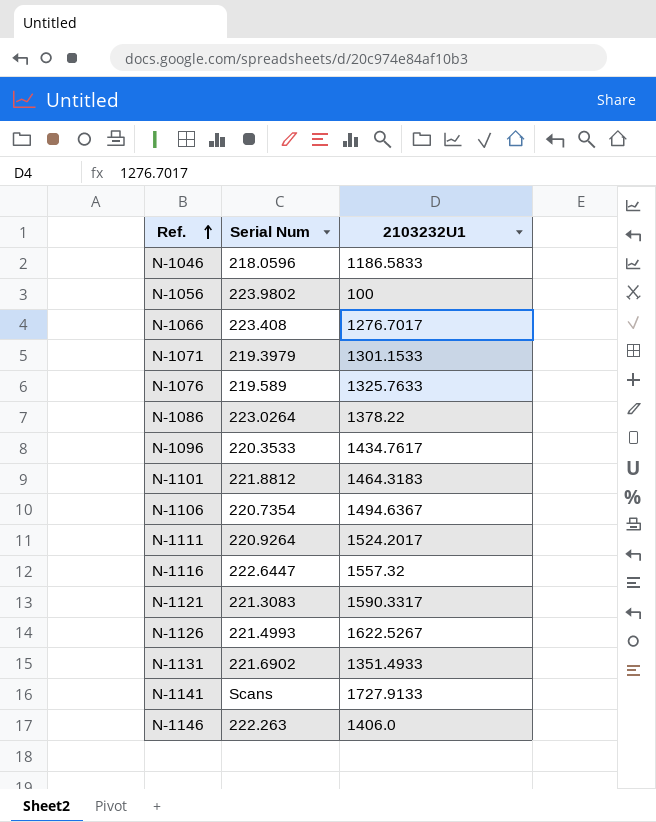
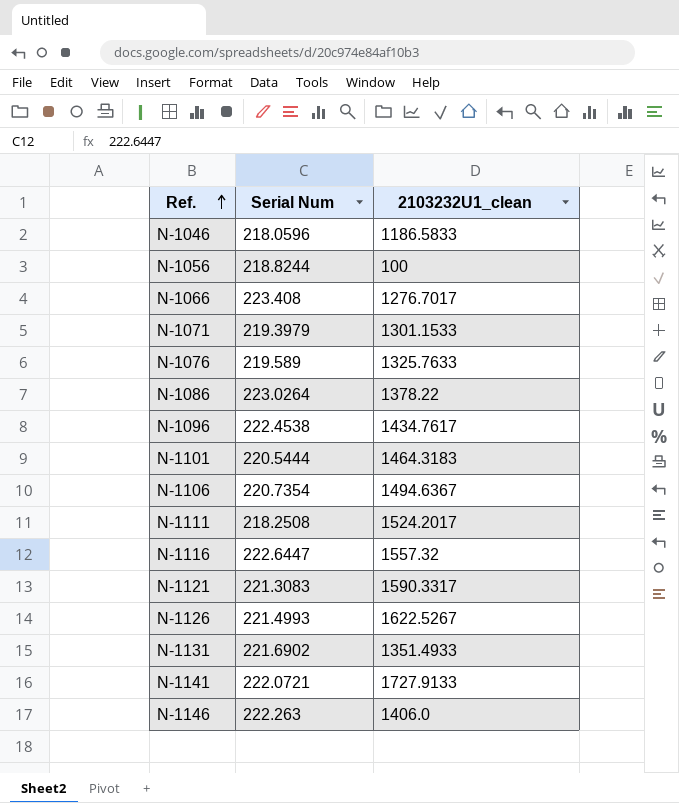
column name: 2103232U1 -> 2103232U1_clean
N-1056 | Serial Num: 223.9802 -> 218.8244
N-1096 | Serial Num: 220.3533 -> 222.4538
N-1101 | Serial Num: 221.8812 -> 220.5444
N-1111 | Serial Num: 220.9264 -> 218.2508
N-1141 | Serial Num: Scans -> 222.0721

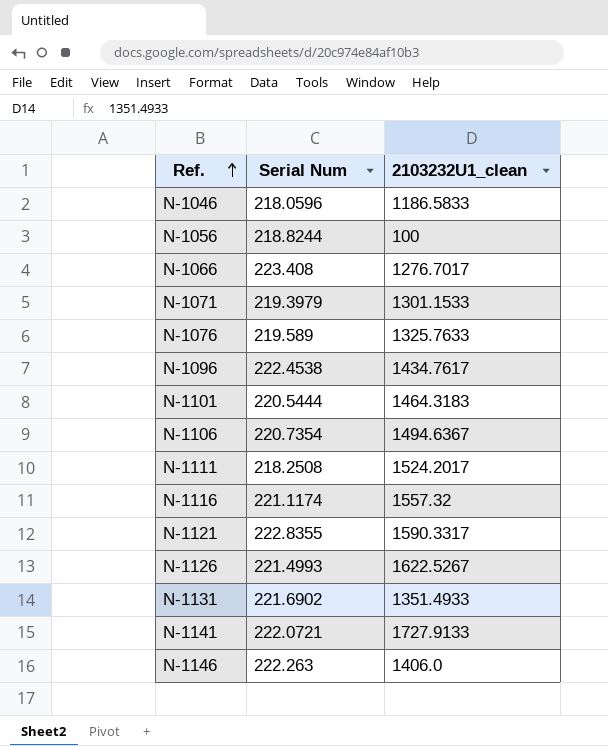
row N-1086: 223.0264 | 1378.22 -> none
N-1116 | Serial Num: 222.6447 -> 221.1174
N-1121 | Serial Num: 221.3083 -> 222.8355

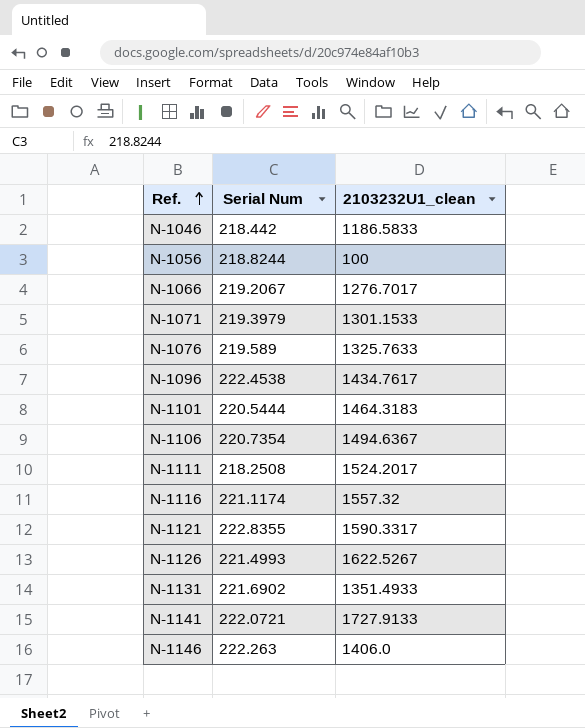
N-1046 | Serial Num: 218.0596 -> 218.442
N-1066 | Serial Num: 223.408 -> 219.2067

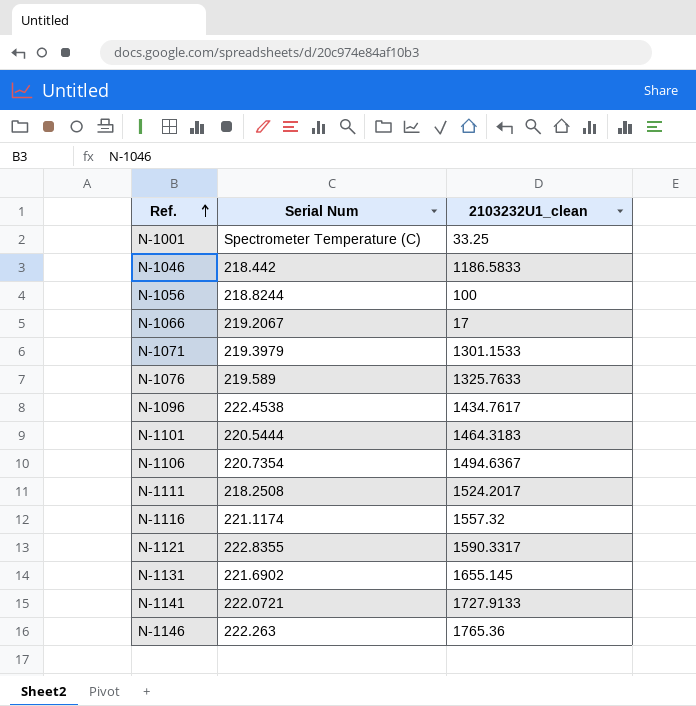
row N-1126: 221.4993 | 1622.5267 -> none
row N-1001: none -> Spectrometer Temperature (C) | 33.25
N-1066 | 2103232U1_clean: 1276.7017 -> 17
N-1131 | 2103232U1_clean: 1351.4933 -> 1655.145
N-1146 | 2103232U1_clean: 1406.0 -> 1765.36

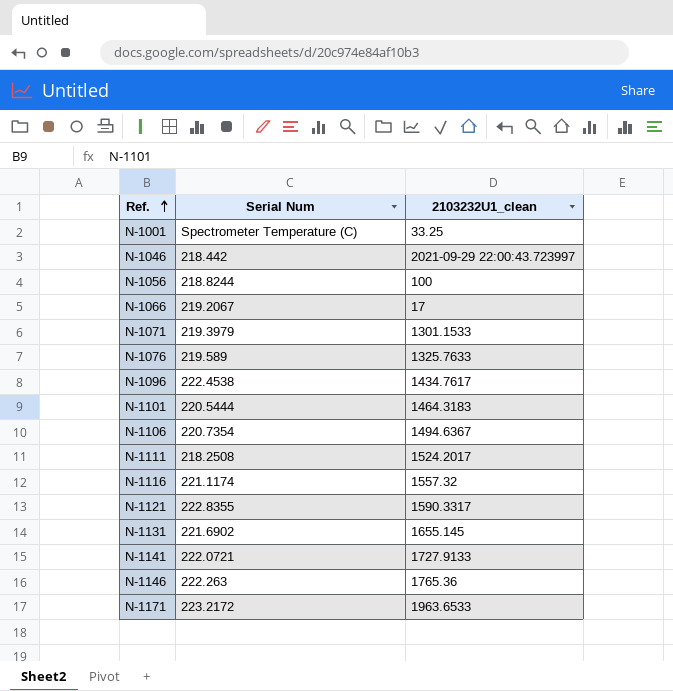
N-1046 | 2103232U1_clean: 1186.5833 -> 2021-09-29 22:00:43.723997
row N-1171: none -> 223.2172 | 1963.6533

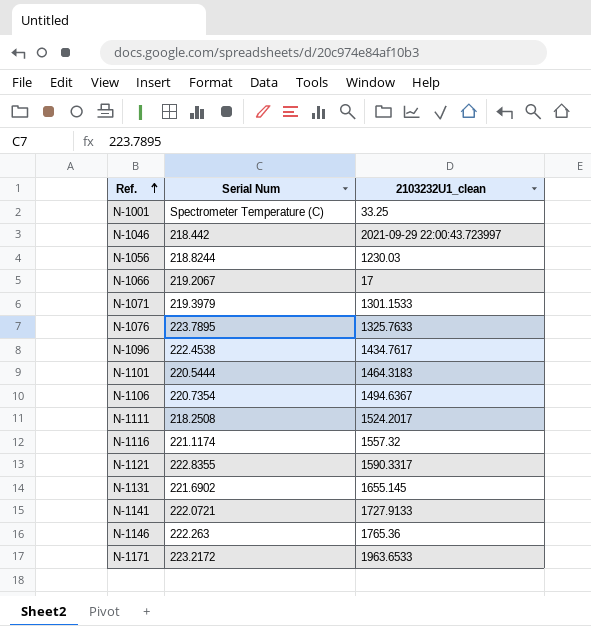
N-1056 | 2103232U1_clean: 100 -> 1230.03
N-1076 | Serial Num: 219.589 -> 223.7895

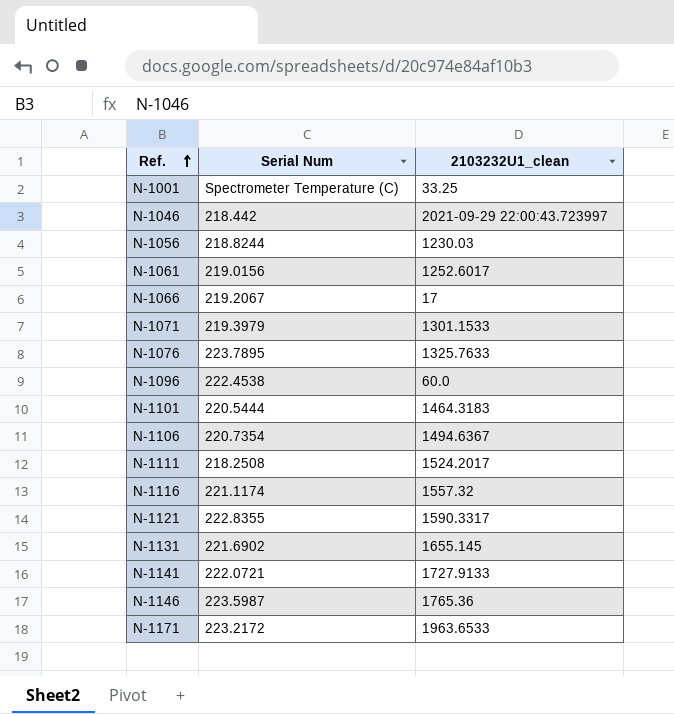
row N-1061: none -> 219.0156 | 1252.6017
N-1096 | 2103232U1_clean: 1434.7617 -> 60.0
N-1146 | Serial Num: 222.263 -> 223.5987

